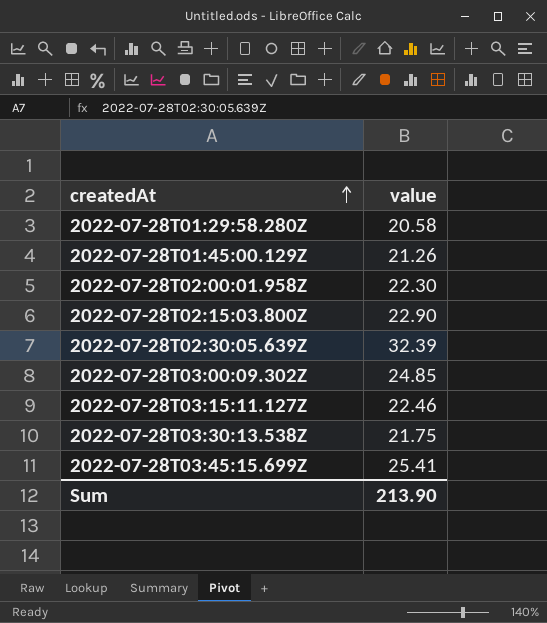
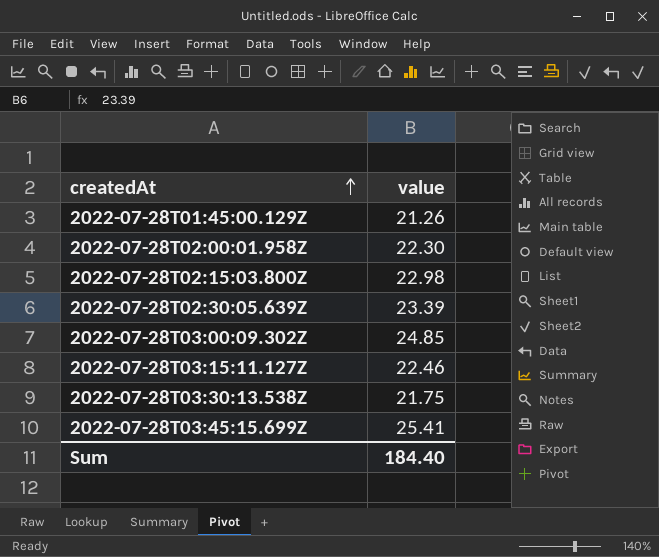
row 2022-07-28T01:29:58.280Z: 20.58 -> none
2022-07-28T02:15:03.800Z | value: 22.90 -> 22.98
2022-07-28T02:30:05.639Z | value: 32.39 -> 23.39
Sum | value: 213.90 -> 184.40

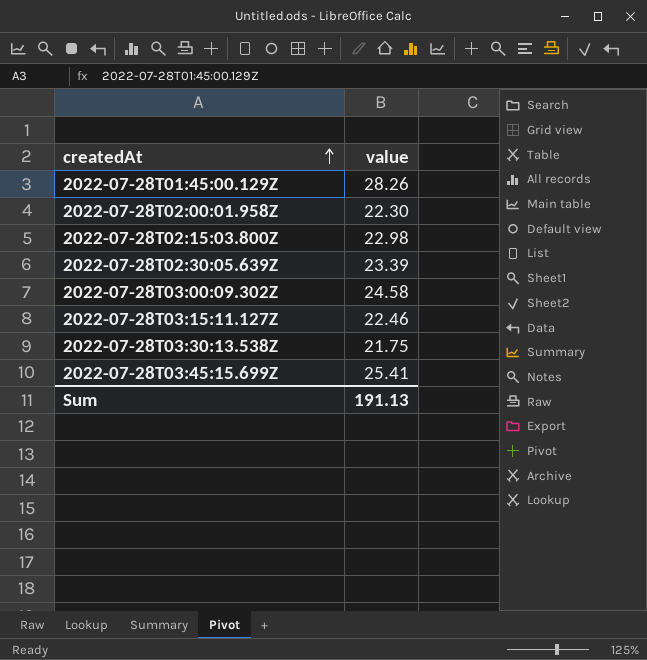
2022-07-28T01:45:00.129Z | value: 21.26 -> 28.26
2022-07-28T03:00:09.302Z | value: 24.85 -> 24.58
Sum | value: 184.40 -> 191.13

